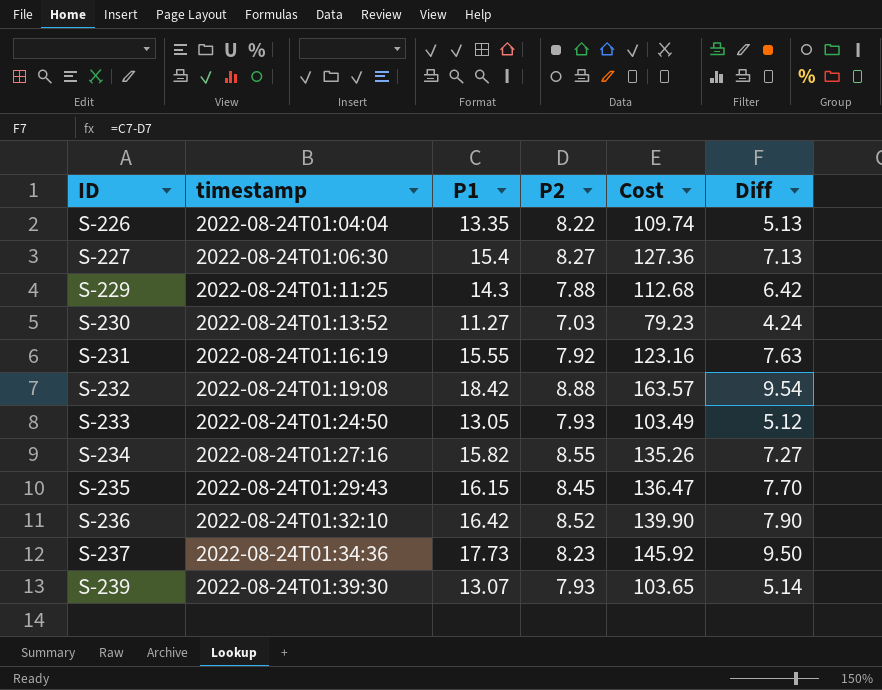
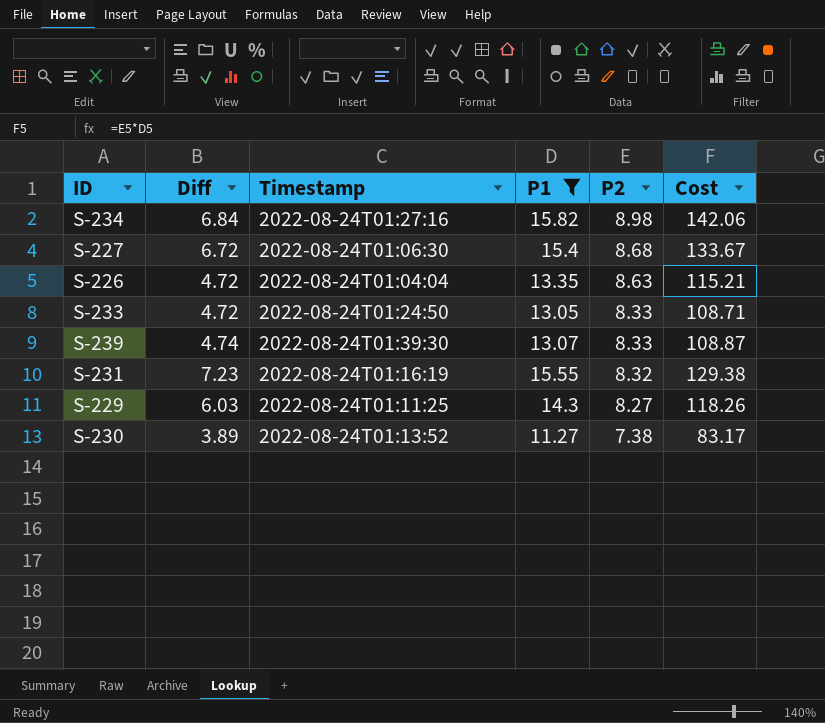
filter: none -> P1 <= 15.82
row order: ID ascending -> P2 descending
column Diff | position: 6 -> 2
column name: timestamp -> Timestamp
S-234 | Diff: 7.27 -> 6.84
S-234 | P2: 8.55 -> 8.98
S-234 | Cost: 135.26 -> 142.06
S-227 | Diff: 7.13 -> 6.72
S-227 | P2: 8.27 -> 8.68
S-227 | Cost: 127.36 -> 133.67
S-226 | Diff: 5.13 -> 4.72
S-226 | P2: 8.22 -> 8.63
S-226 | Cost: 109.74 -> 115.21
S-233 | Diff: 5.12 -> 4.72
S-233 | P2: 7.93 -> 8.33
S-233 | Cost: 103.49 -> 108.71
S-239 | Diff: 5.14 -> 4.74
S-239 | P2: 7.93 -> 8.33
S-239 | Cost: 103.65 -> 108.87
S-231 | Diff: 7.63 -> 7.23
S-231 | P2: 7.92 -> 8.32
S-231 | Cost: 123.16 -> 129.38
S-229 | Diff: 6.42 -> 6.03
S-229 | P2: 7.88 -> 8.27
S-229 | Cost: 112.68 -> 118.26
S-230 | Diff: 4.24 -> 3.89
S-230 | P2: 7.03 -> 7.38
S-230 | Cost: 79.23 -> 83.17

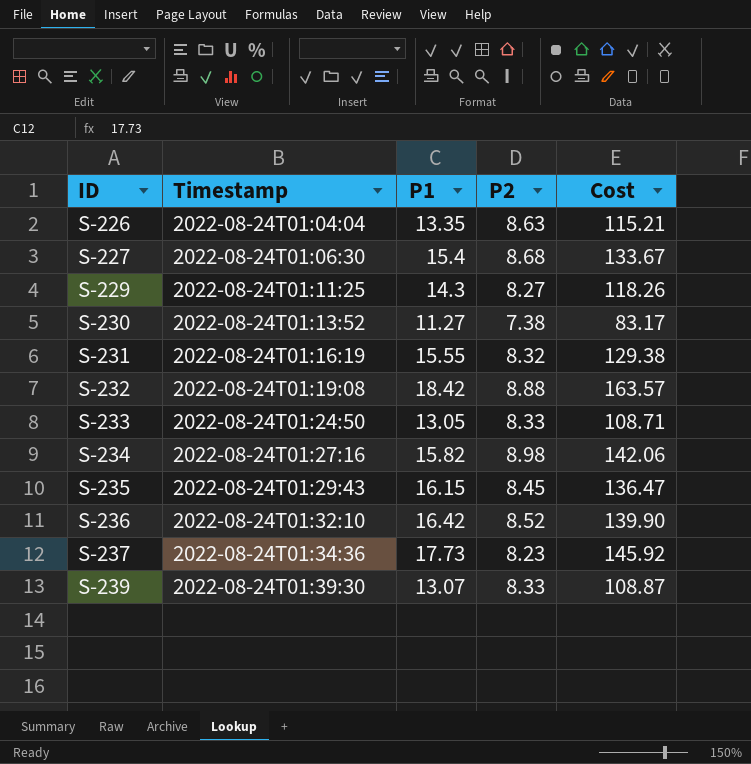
filter: P1 <= 15.82 -> none
row order: P2 descending -> ID ascending
column Diff | formula: [P1] - [P2] -> none

